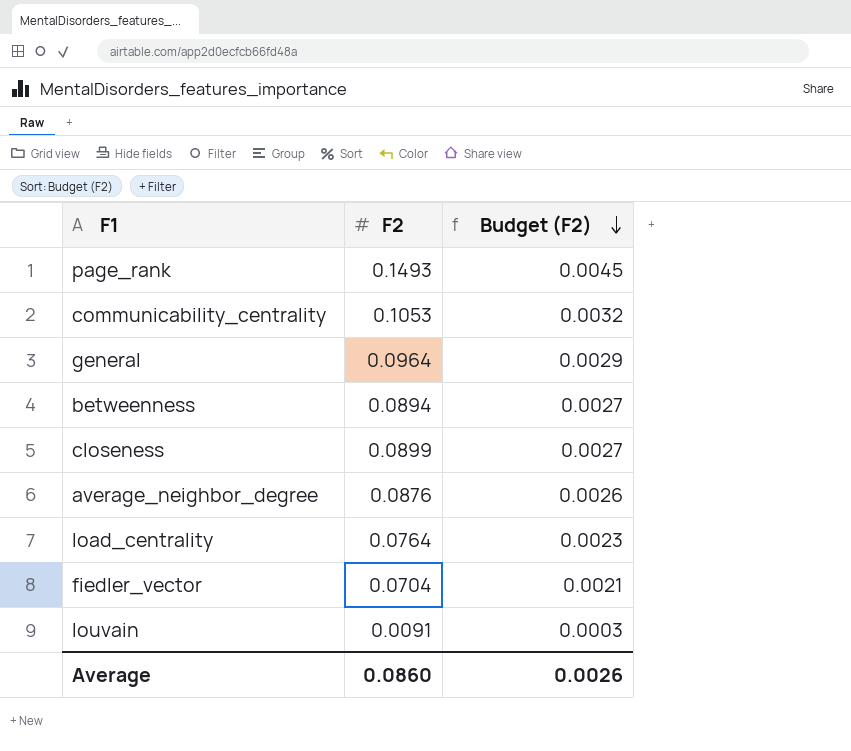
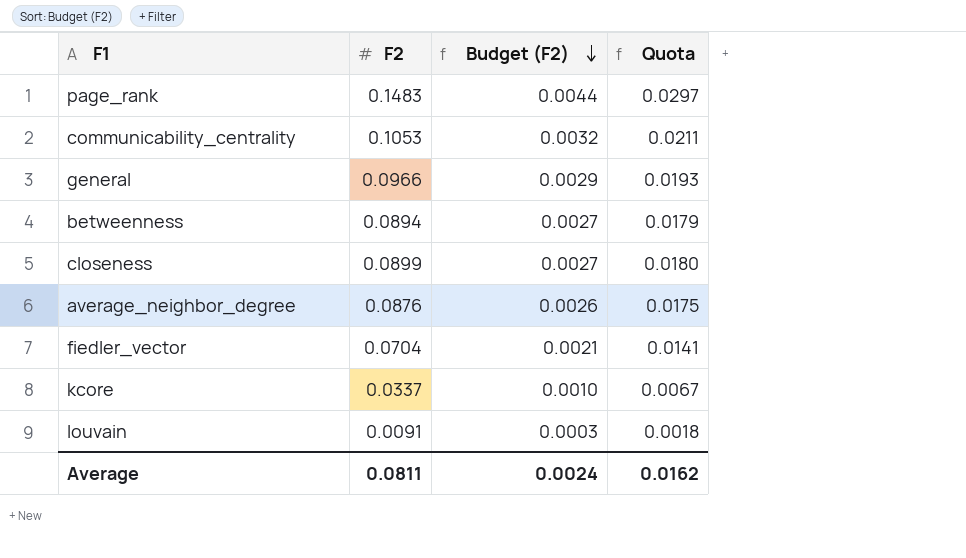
column Quota | formula: none -> [F2] * 0.2
row load_centrality: 0.0764 | 0.0023 -> none
page_rank | F2: 0.1493 -> 0.1483
page_rank | Budget (F2): 0.0045 -> 0.0044
general | F2: 0.0964 -> 0.0966
row kcore: none -> 0.0337 | 0.0010 | 0.0067
Average | F2: 0.0860 -> 0.0811
Average | Budget (F2): 0.0026 -> 0.0024

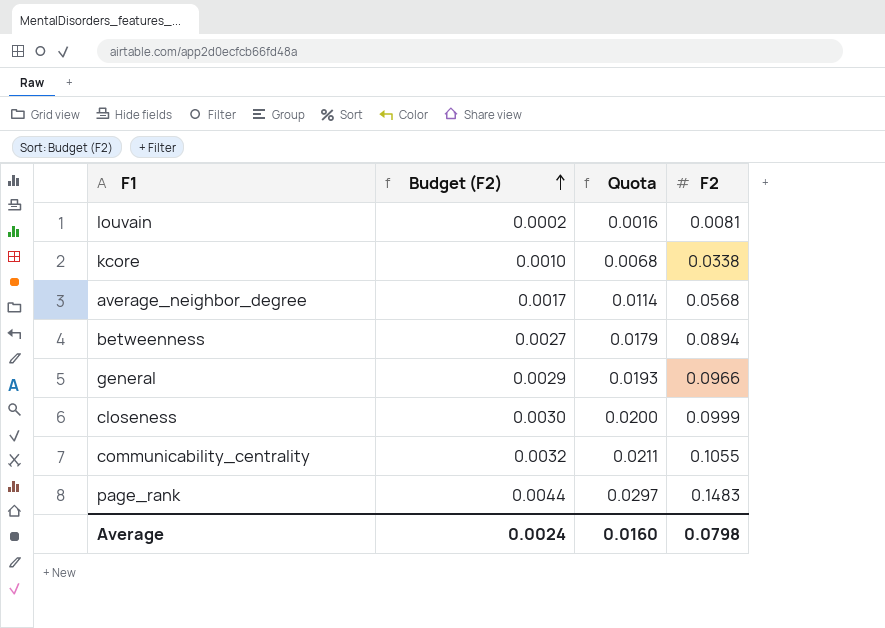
row order: Budget (F2) descending -> Budget (F2) ascending
column F2 | position: 2 -> 4
row fiedler_vector: 0.0704 | 0.0021 | 0.0141 -> none
louvain | Budget (F2): 0.0003 -> 0.0002
louvain | Quota: 0.0018 -> 0.0016
louvain | F2: 0.0091 -> 0.0081
kcore | Quota: 0.0067 -> 0.0068
kcore | F2: 0.0337 -> 0.0338
average_neighbor_degree | Budget (F2): 0.0026 -> 0.0017
average_neighbor_degree | Quota: 0.0175 -> 0.0114
average_neighbor_degree | F2: 0.0876 -> 0.0568
closeness | Budget (F2): 0.0027 -> 0.0030
closeness | Quota: 0.0180 -> 0.0200
closeness | F2: 0.0899 -> 0.0999
communicability_centrality | F2: 0.1053 -> 0.1055
Average | Quota: 0.0162 -> 0.0160
Average | F2: 0.0811 -> 0.0798

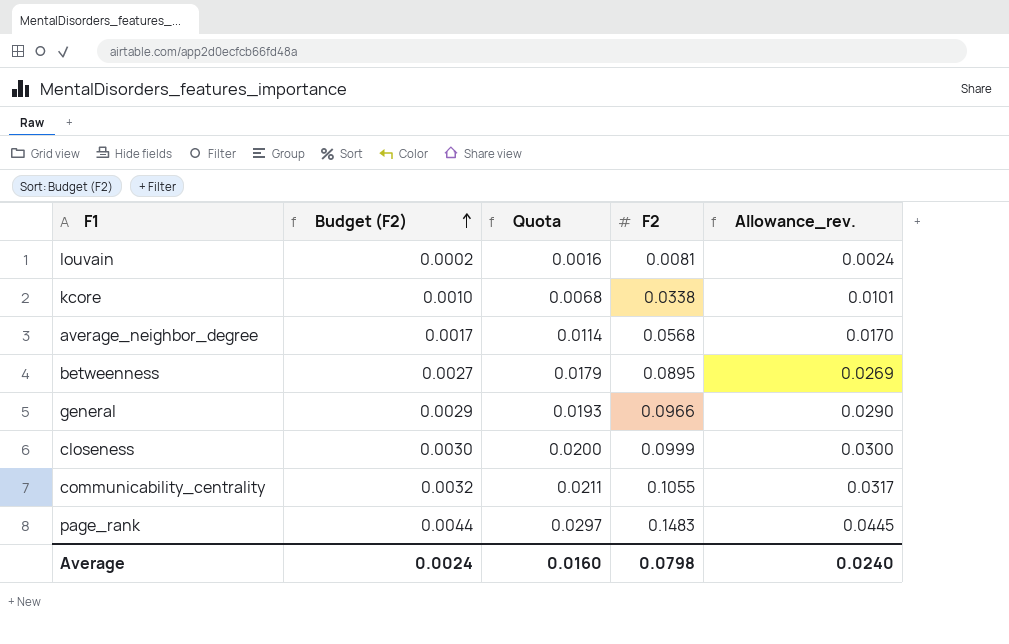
column Allowance_rev. | formula: none -> [F2] * 0.3
betweenness | F2: 0.0894 -> 0.0895

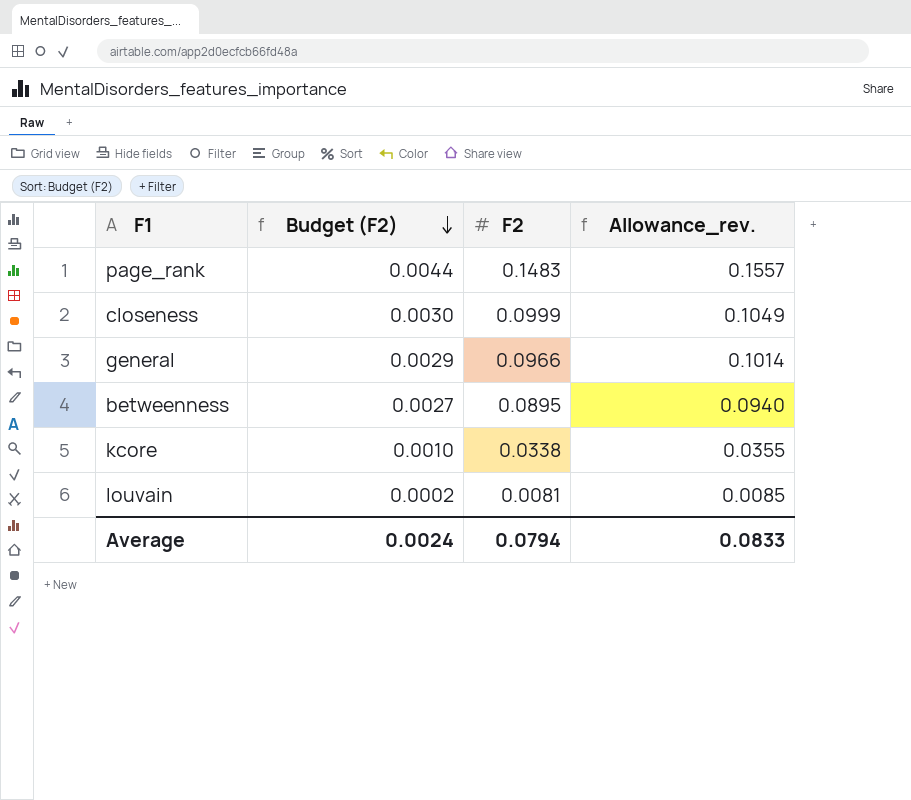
row order: Budget (F2) ascending -> Budget (F2) descending
column Quota | formula: [F2] * 0.2 -> none
column Allowance_rev. | formula: [F2] * 0.3 -> [F2] * 1.05
row average_neighbor_degree: 0.0017 | 0.0114 | 0.0568 | 0.0170 -> none
row communicability_centrality: 0.0032 | 0.0211 | 0.1055 | 0.0317 -> none
Average | F2: 0.0798 -> 0.0794
Average | Allowance_rev.: 0.0240 -> 0.0833

